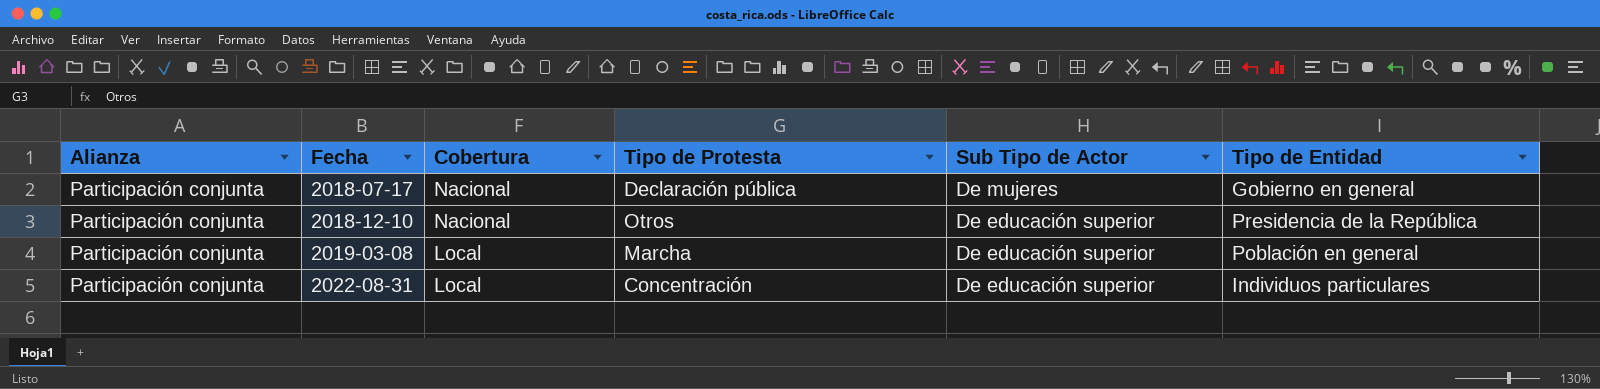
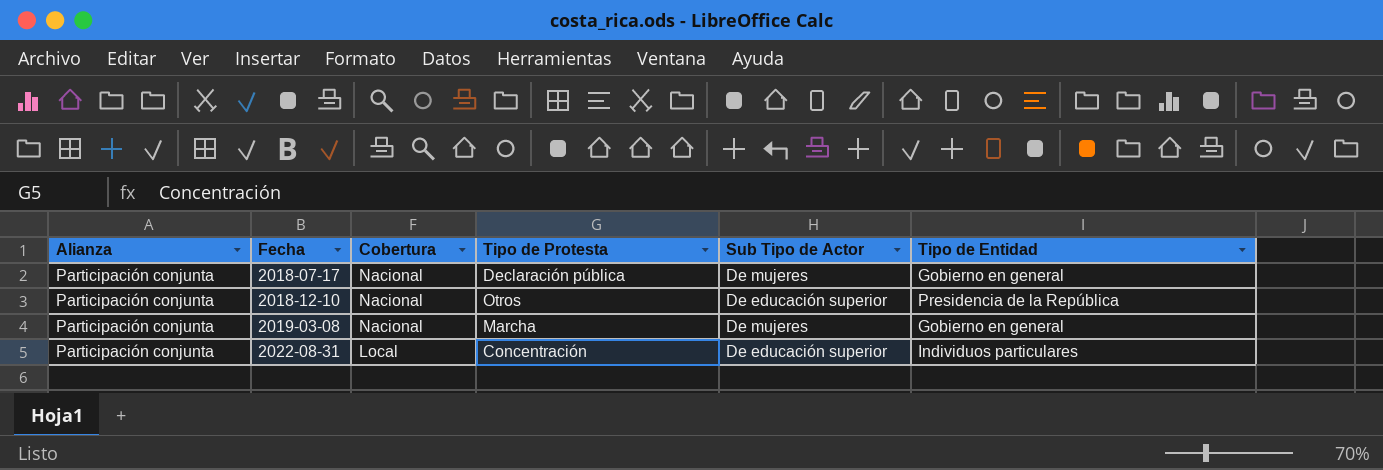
2019-03-08 | Cobertura: Local -> Nacional
2019-03-08 | Sub Tipo de Actor: De educación superior -> De mujeres
2019-03-08 | Tipo de Entidad: Población en general -> Gobierno en general

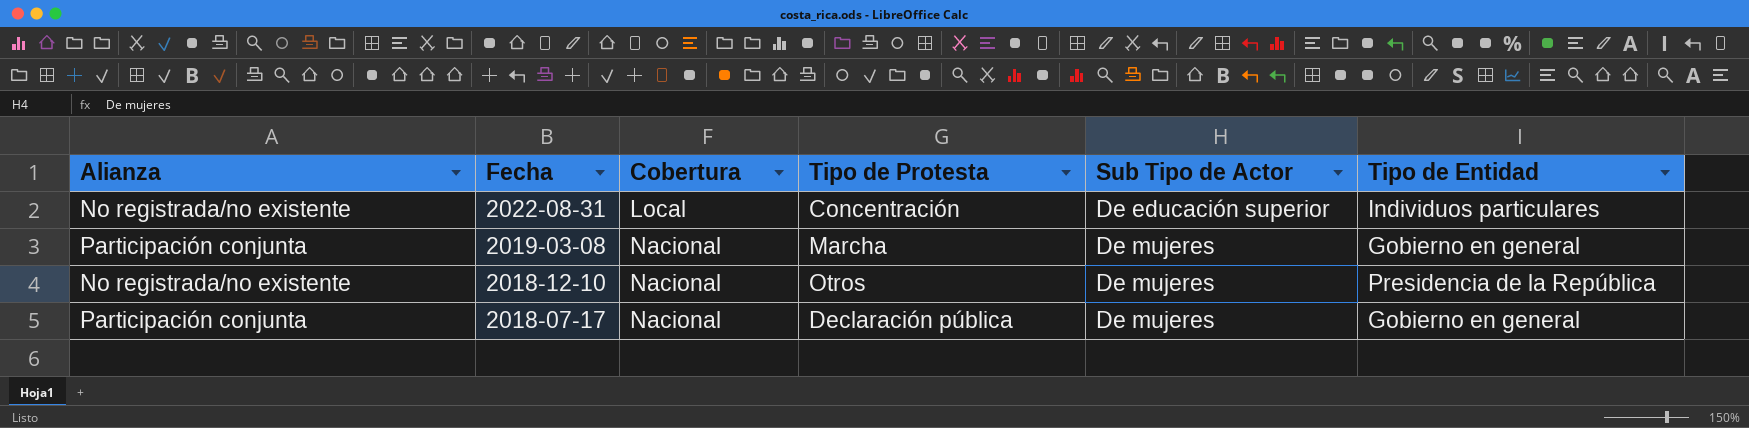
row order: Fecha ascending -> Fecha descending
2022-08-31 | Alianza: Participación conjunta -> No registrada/no existente
2018-12-10 | Alianza: Participación conjunta -> No registrada/no existente
2018-12-10 | Sub Tipo de Actor: De educación superior -> De mujeres

